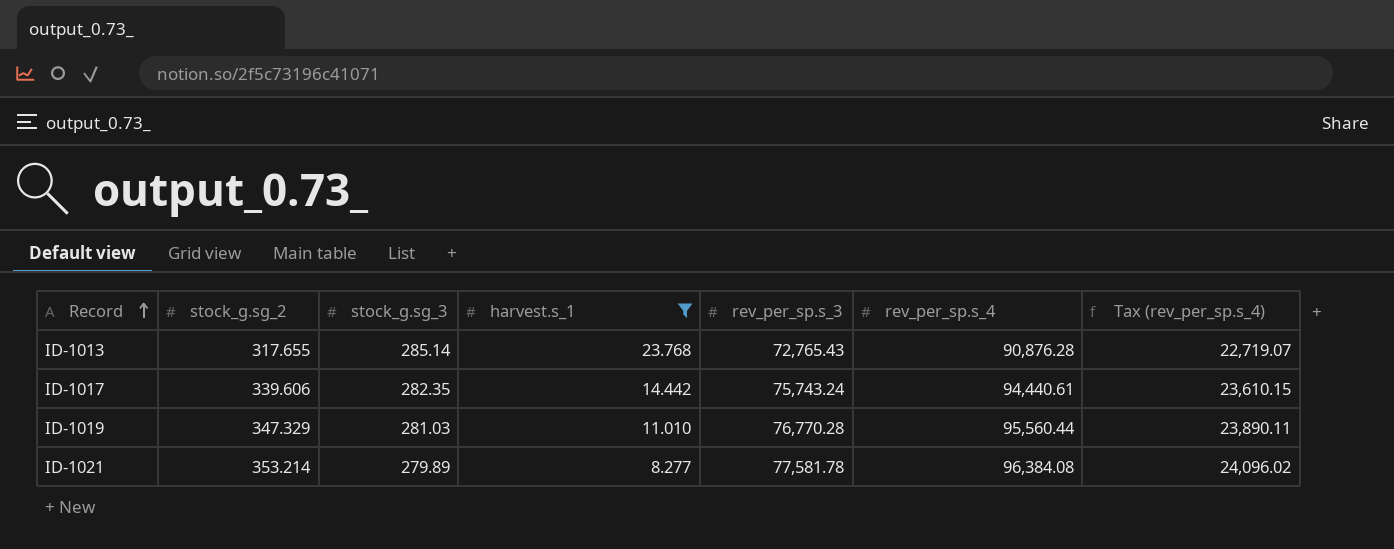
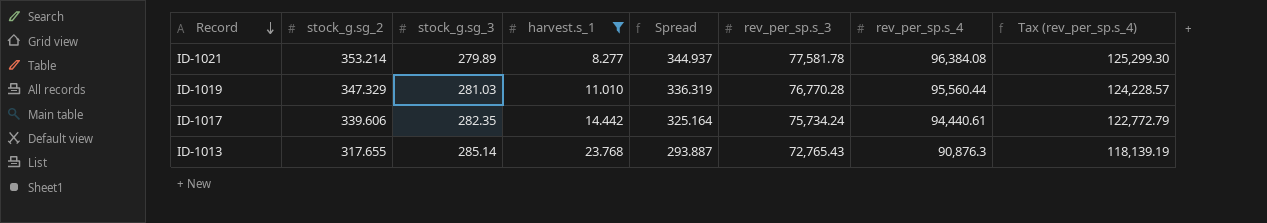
row order: Record ascending -> Record descending
column Spread | formula: none -> [stock_g.sg_2] - [harvest.s_1]
column Tax (rev_per_sp.s_4) | formula: [rev_per_sp.s_4] * 0.25 -> [rev_per_sp.s_4] * 1.3
ID-1017 | rev_per_sp.s_3: 75,743.24 -> 75,734.24
ID-1013 | rev_per_sp.s_4: 90,876.28 -> 90,876.3

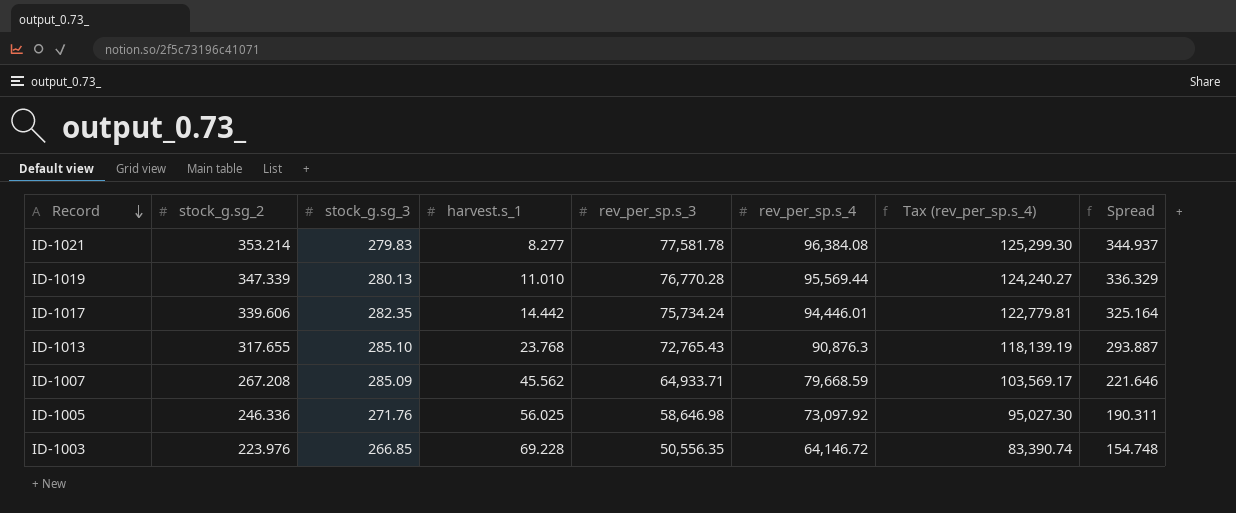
filter: harvest.s_1 <= 23.768 -> none
column Spread | position: 5 -> 8
ID-1021 | stock_g.sg_3: 279.89 -> 279.83
ID-1019 | stock_g.sg_2: 347.329 -> 347.339
ID-1019 | stock_g.sg_3: 281.03 -> 280.13
ID-1019 | rev_per_sp.s_4: 95,560.44 -> 95,569.44
ID-1019 | Tax (rev_per_sp.s_4): 124,228.57 -> 124,240.27
ID-1019 | Spread: 336.319 -> 336.329
ID-1017 | rev_per_sp.s_4: 94,440.61 -> 94,446.01
ID-1017 | Tax (rev_per_sp.s_4): 122,772.79 -> 122,779.81
ID-1013 | stock_g.sg_3: 285.14 -> 285.10

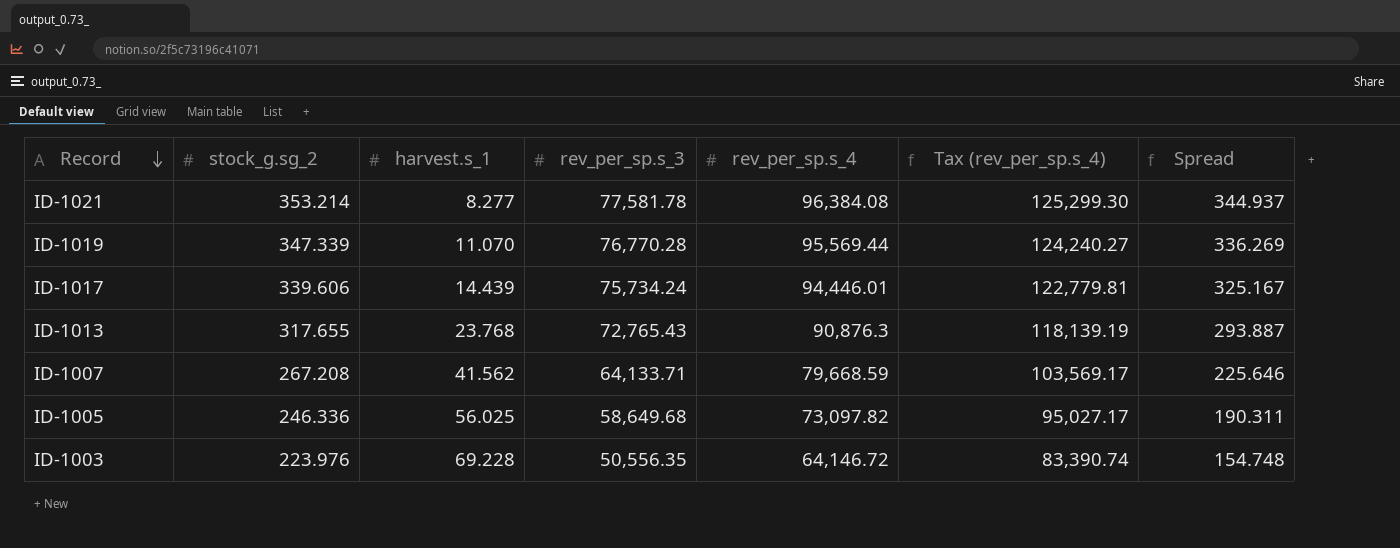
column stock_g.sg_3 | position: 3 -> none
ID-1019 | harvest.s_1: 11.010 -> 11.070
ID-1019 | Spread: 336.329 -> 336.269
ID-1017 | harvest.s_1: 14.442 -> 14.439
ID-1017 | Spread: 325.164 -> 325.167
ID-1007 | harvest.s_1: 45.562 -> 41.562
ID-1007 | rev_per_sp.s_3: 64,933.71 -> 64,133.71
ID-1007 | Spread: 221.646 -> 225.646
ID-1005 | rev_per_sp.s_3: 58,646.98 -> 58,649.68
ID-1005 | rev_per_sp.s_4: 73,097.92 -> 73,097.82
ID-1005 | Tax (rev_per_sp.s_4): 95,027.30 -> 95,027.17

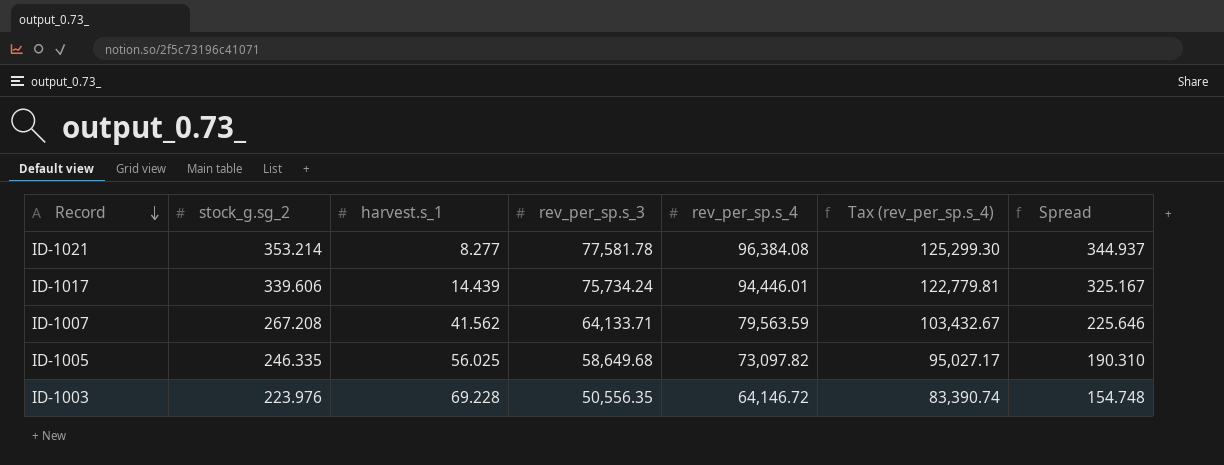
row ID-1019: 347.339 | 11.070 | 76,770.28 | 95,569.44 | 124,240.27 | 336.269 -> none
row ID-1013: 317.655 | 23.768 | 72,765.43 | 90,876.3 | 118,139.19 | 293.887 -> none
ID-1007 | rev_per_sp.s_4: 79,668.59 -> 79,563.59
ID-1007 | Tax (rev_per_sp.s_4): 103,569.17 -> 103,432.67
ID-1005 | stock_g.sg_2: 246.336 -> 246.335
ID-1005 | Spread: 190.311 -> 190.310

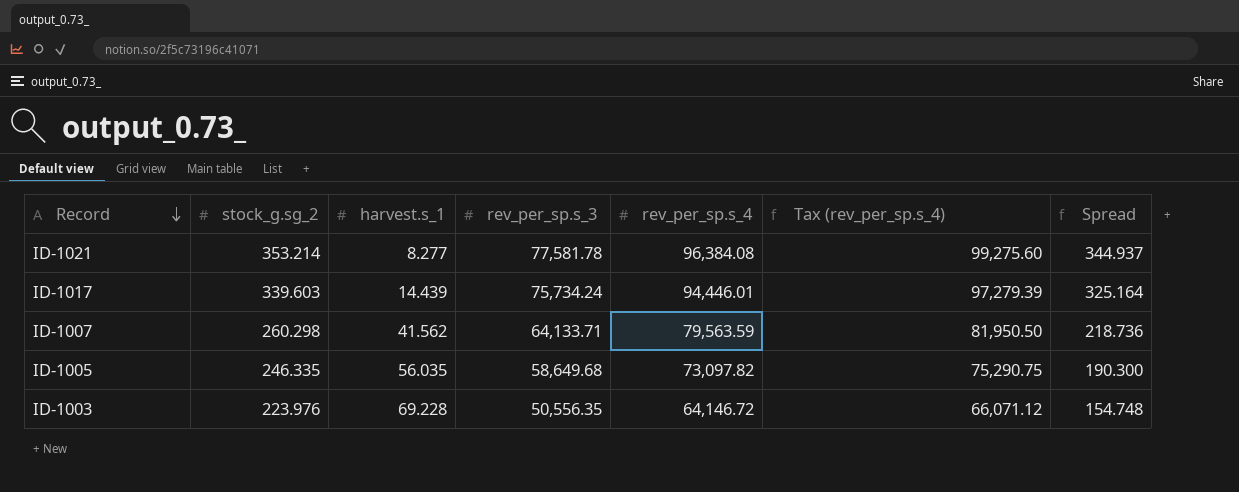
column Tax (rev_per_sp.s_4) | formula: [rev_per_sp.s_4] * 1.3 -> [rev_per_sp.s_4] * 1.03
ID-1017 | stock_g.sg_2: 339.606 -> 339.603
ID-1017 | Spread: 325.167 -> 325.164
ID-1007 | stock_g.sg_2: 267.208 -> 260.298
ID-1007 | Spread: 225.646 -> 218.736
ID-1005 | harvest.s_1: 56.025 -> 56.035
ID-1005 | Spread: 190.310 -> 190.300

